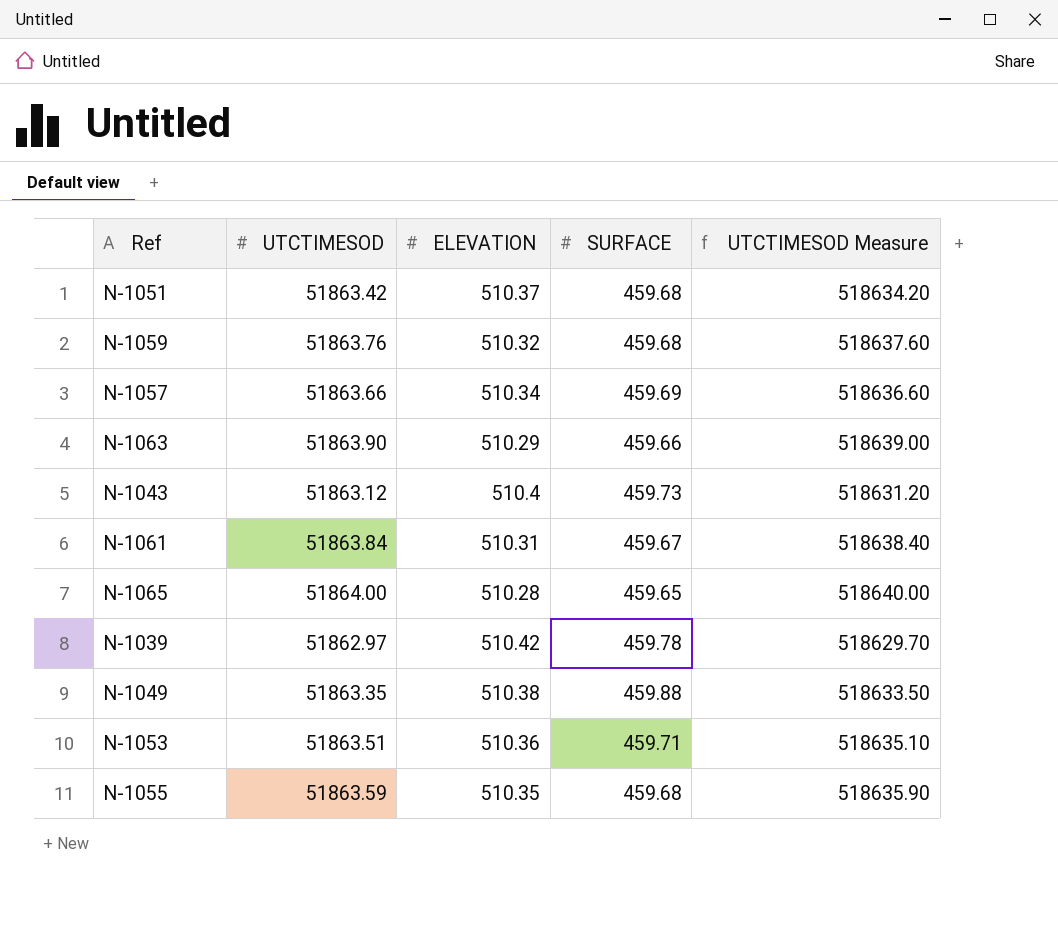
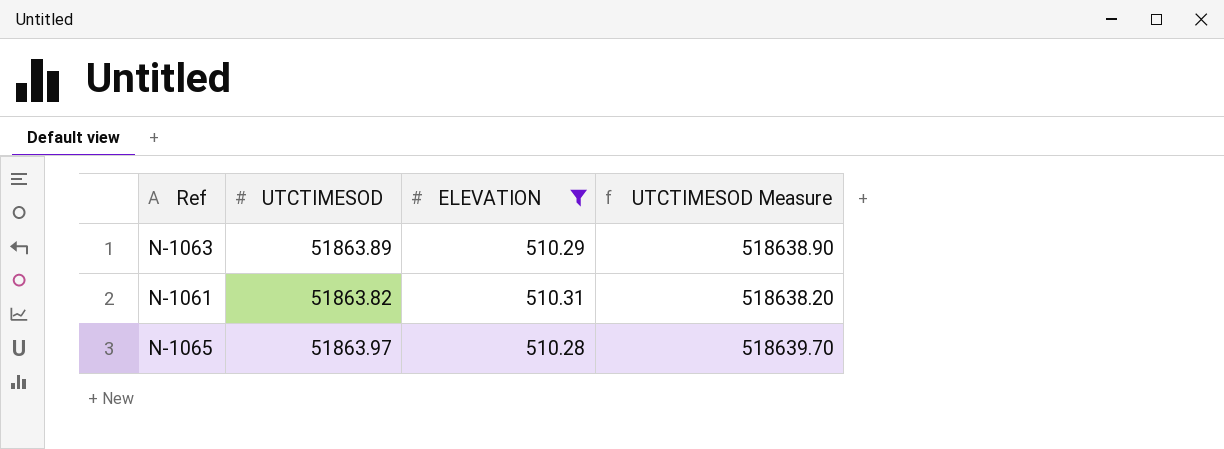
filter: none -> ELEVATION <= 510.31
column SURFACE | position: 4 -> none
N-1063 | UTCTIMESOD: 51863.90 -> 51863.89
N-1063 | UTCTIMESOD Measure: 518639.00 -> 518638.90
N-1061 | UTCTIMESOD: 51863.84 -> 51863.82
N-1061 | UTCTIMESOD Measure: 518638.40 -> 518638.20
N-1065 | UTCTIMESOD: 51864.00 -> 51863.97
N-1065 | UTCTIMESOD Measure: 518640.00 -> 518639.70

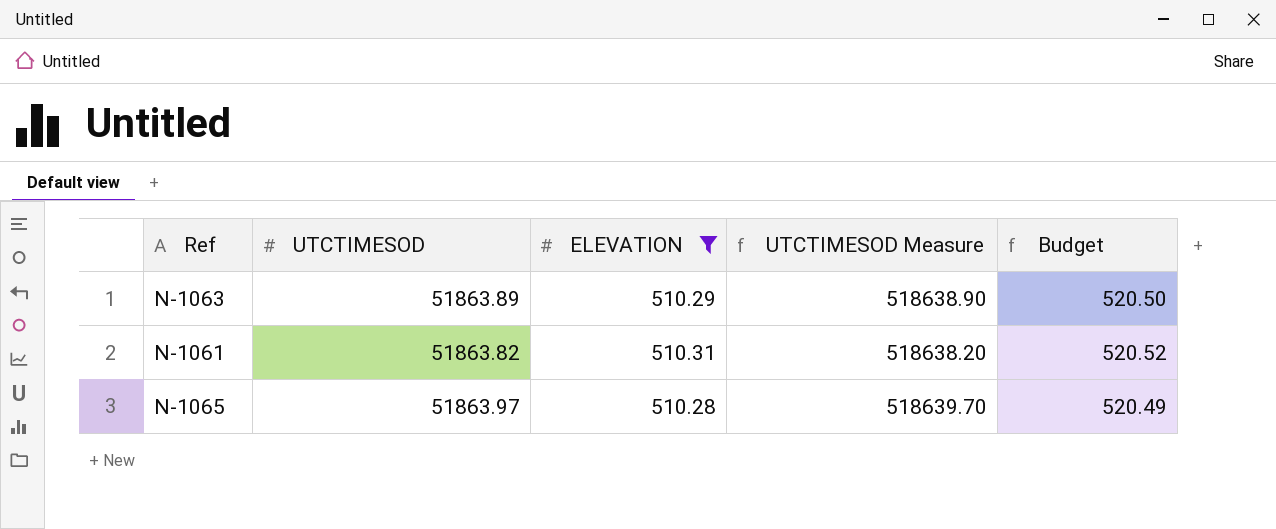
column Budget | formula: none -> [ELEVATION] * 1.02

